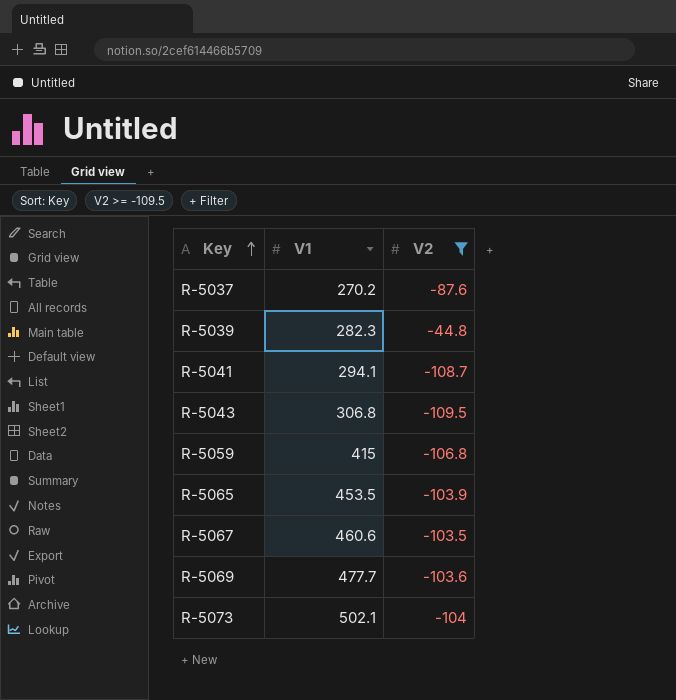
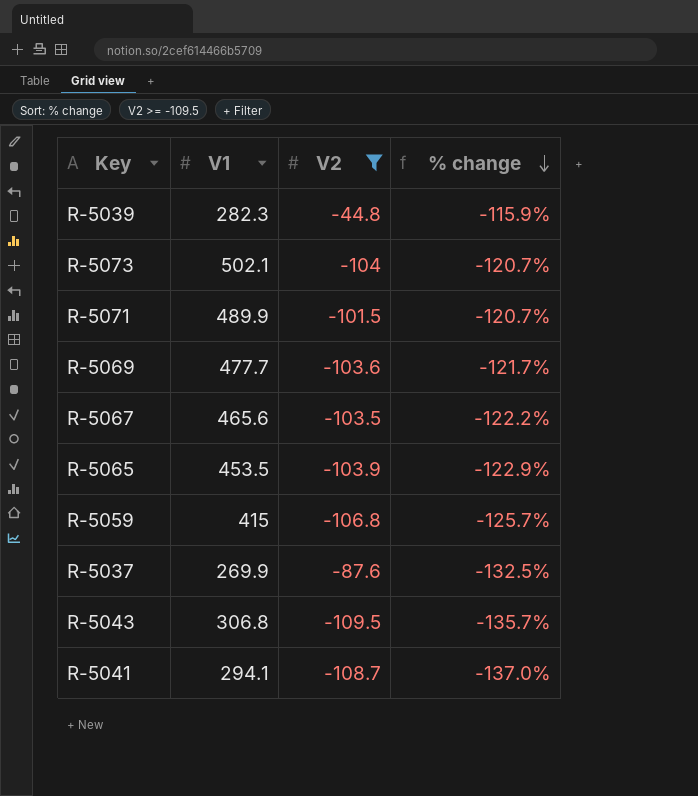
row order: Key ascending -> % change descending
column % change | formula: none -> ([V2] - [V1]) / [V1]
row R-5071: none -> 489.9 | -101.5 | -120.7%
R-5067 | V1: 460.6 -> 465.6
R-5037 | V1: 270.2 -> 269.9

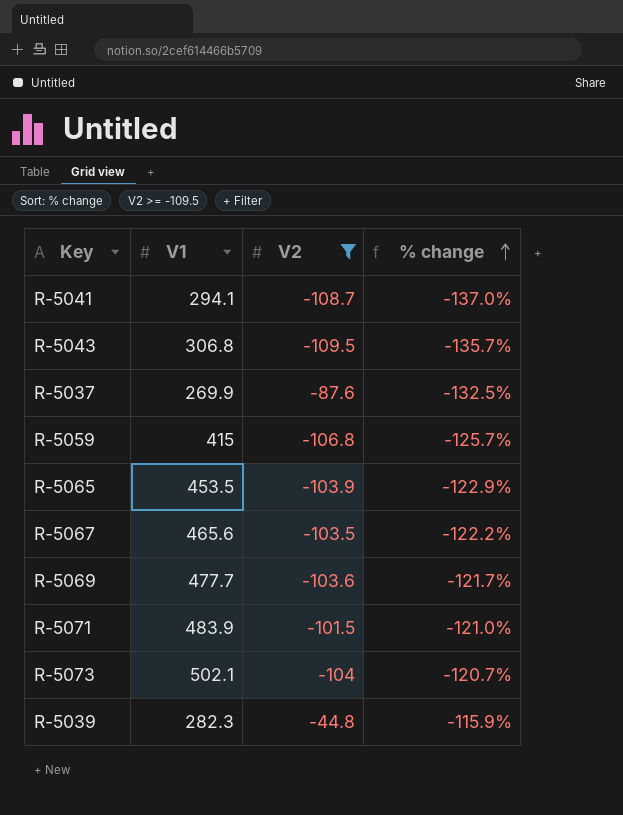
row order: % change descending -> % change ascending
R-5071 | V1: 489.9 -> 483.9
R-5071 | % change: -120.7% -> -121.0%

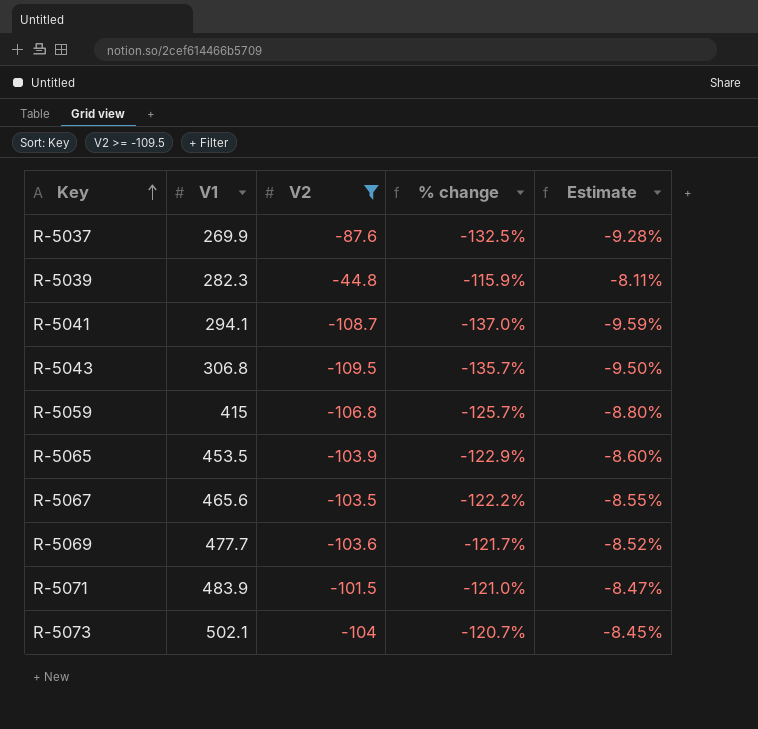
row order: % change ascending -> Key ascending
column Estimate | formula: none -> [% change] * 0.07

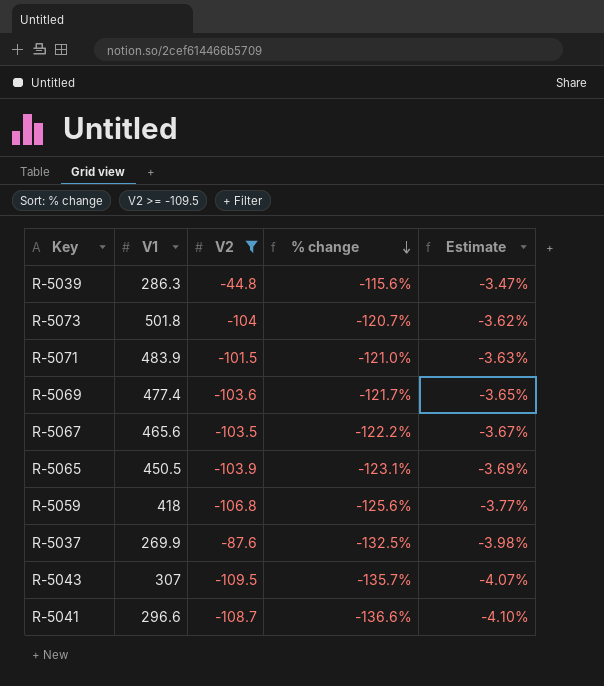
row order: Key ascending -> % change descending
column Estimate | formula: [% change] * 0.07 -> [% change] * 0.03
R-5039 | V1: 282.3 -> 286.3
R-5039 | % change: -115.9% -> -115.6%
R-5073 | V1: 502.1 -> 501.8
R-5069 | V1: 477.7 -> 477.4
R-5065 | V1: 453.5 -> 450.5
R-5065 | % change: -122.9% -> -123.1%
R-5059 | V1: 415 -> 418
R-5059 | % change: -125.7% -> -125.6%
R-5043 | V1: 306.8 -> 307
R-5041 | V1: 294.1 -> 296.6
R-5041 | % change: -137.0% -> -136.6%

